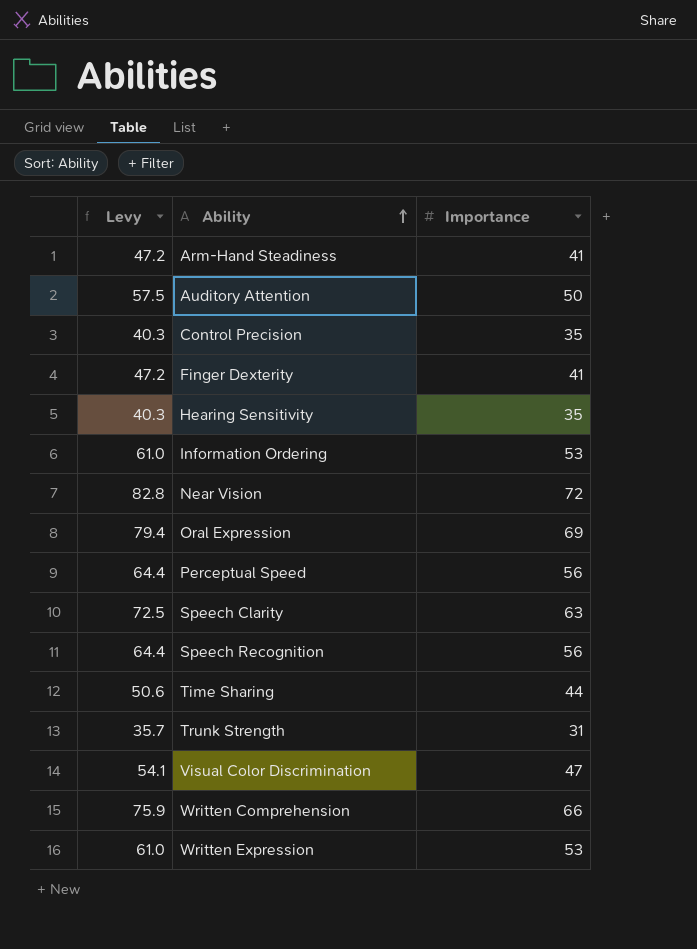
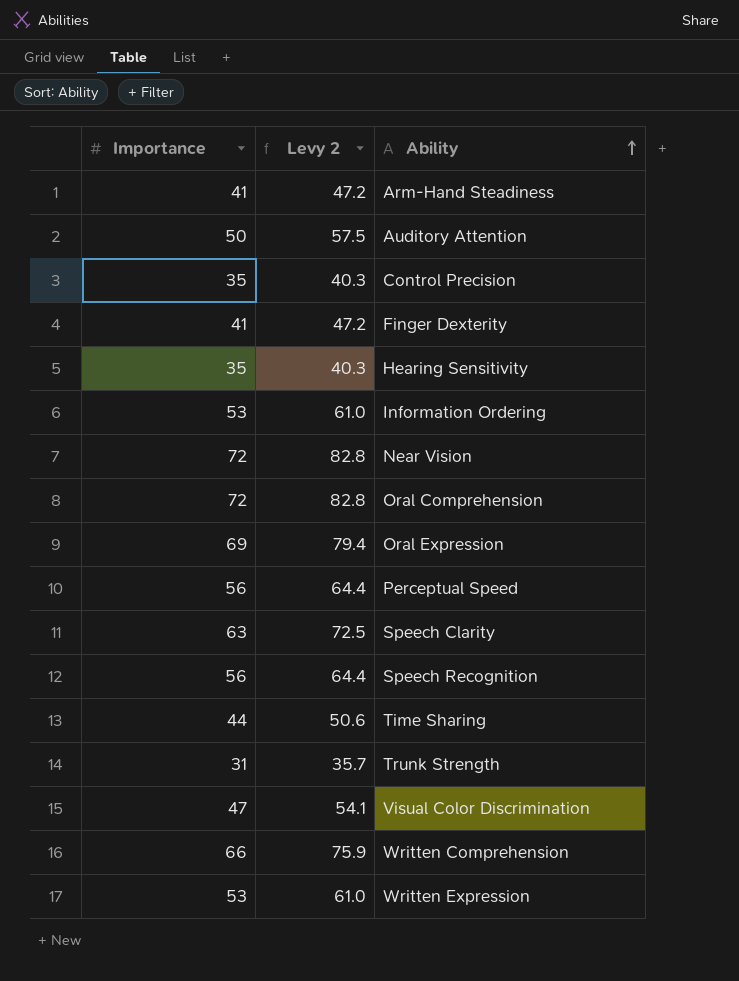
column Importance | position: 3 -> 1
column name: Levy -> Levy 2
row Oral Comprehension: none -> 72 | 82.8

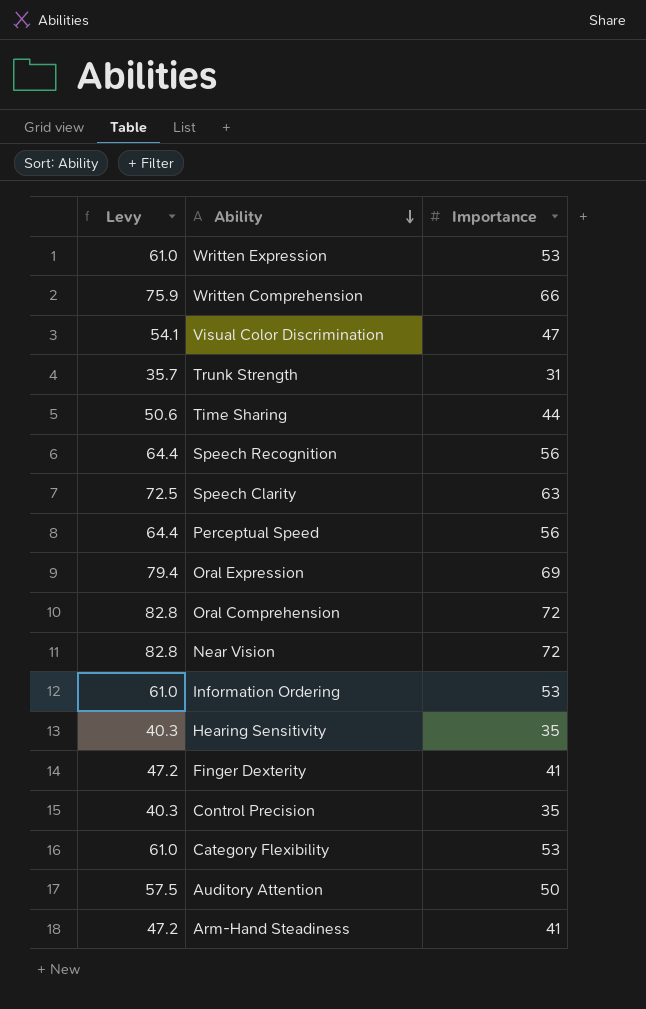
row order: Ability ascending -> Ability descending
column name: Levy 2 -> Levy
column Importance | position: 1 -> 3
row Category Flexibility: none -> 61.0 | 53

